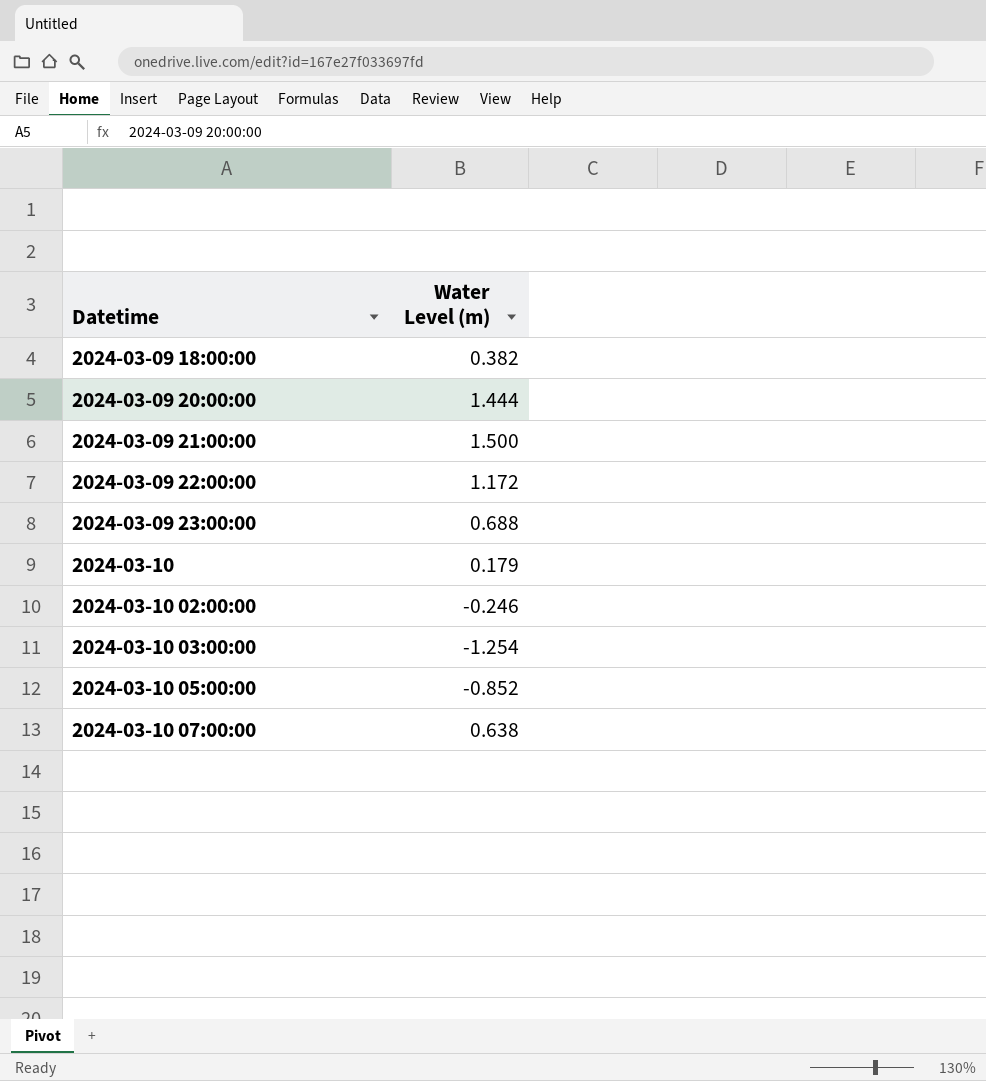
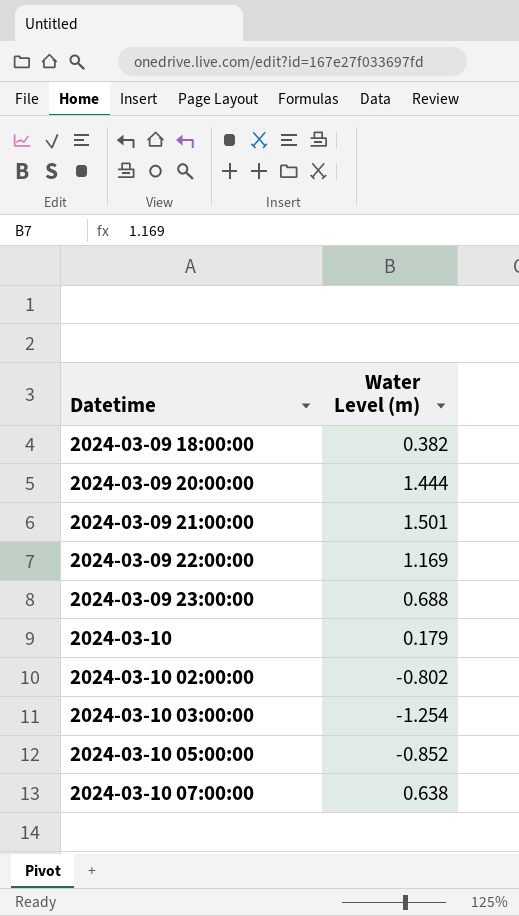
2024-03-09 21:00:00 | Water Level (m): 1.500 -> 1.501
2024-03-09 22:00:00 | Water Level (m): 1.172 -> 1.169
2024-03-10 02:00:00 | Water Level (m): -0.246 -> -0.802

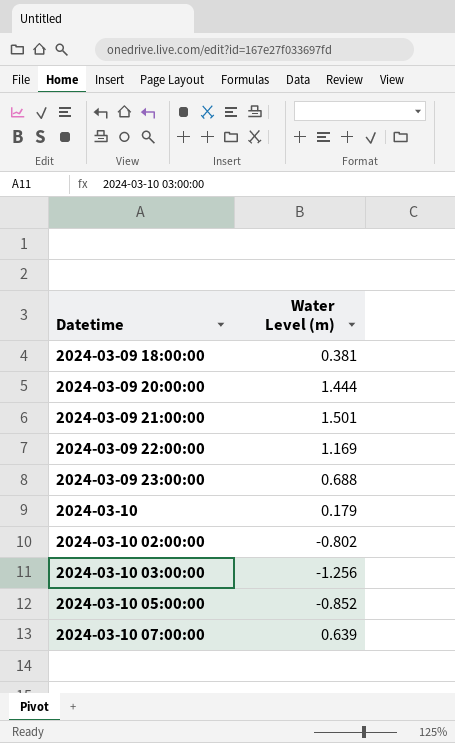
2024-03-09 18:00:00 | Water Level (m): 0.382 -> 0.381
2024-03-10 03:00:00 | Water Level (m): -1.254 -> -1.256
2024-03-10 07:00:00 | Water Level (m): 0.638 -> 0.639

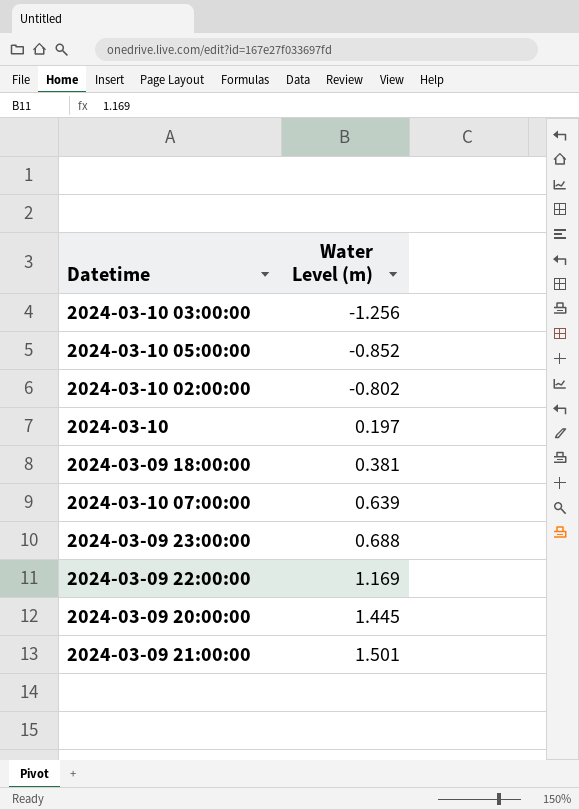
row order: Datetime ascending -> Water Level (m) ascending
2024-03-10 | Water Level (m): 0.179 -> 0.197
2024-03-09 20:00:00 | Water Level (m): 1.444 -> 1.445

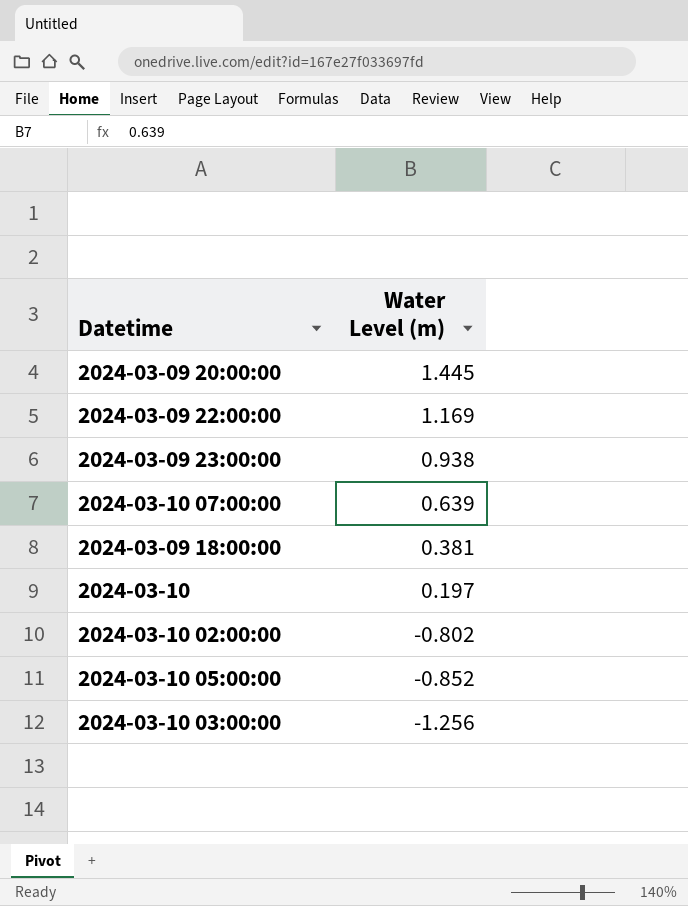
row order: Water Level (m) ascending -> Water Level (m) descending
row 2024-03-09 21:00:00: 1.501 -> none
2024-03-09 23:00:00 | Water Level (m): 0.688 -> 0.938

